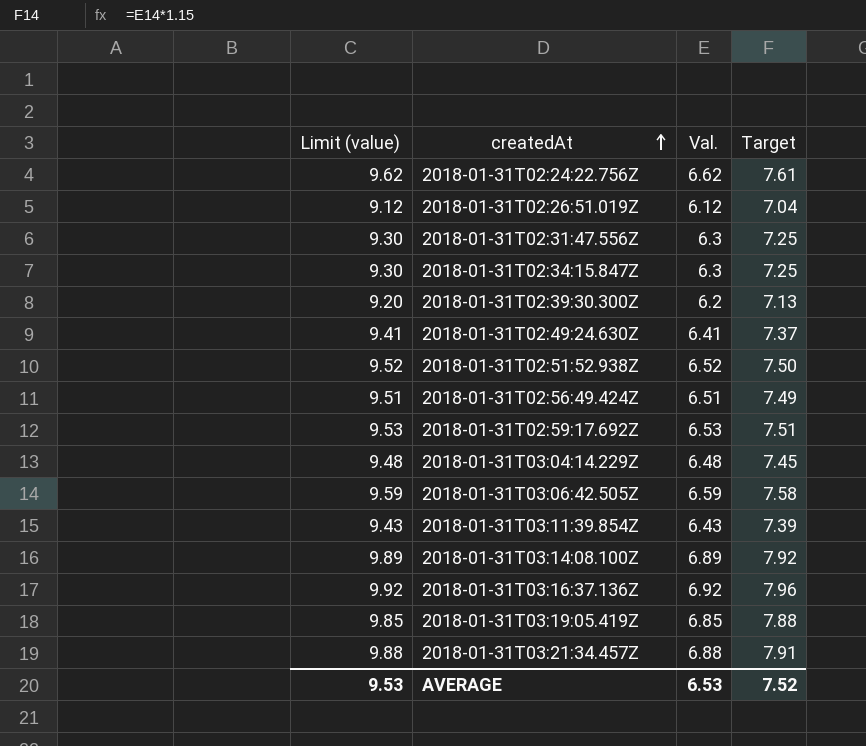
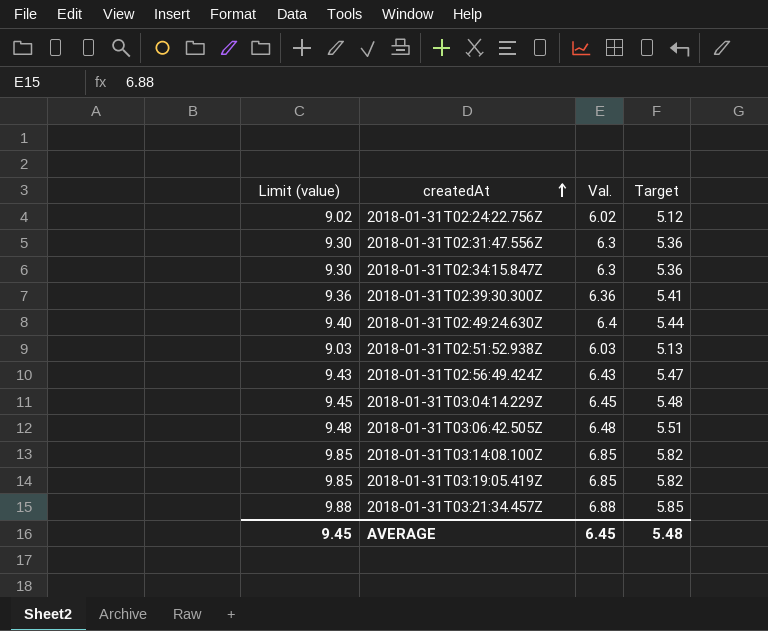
column Target | formula: [Val.] * 1.15 -> [Val.] * 0.85
row 2018-01-31T02:26:51.019Z: 9.12 | 6.12 | 7.04 -> none
row 2018-01-31T02:59:17.692Z: 9.53 | 6.53 | 7.51 -> none
row 2018-01-31T03:11:39.854Z: 9.43 | 6.43 | 7.39 -> none
row 2018-01-31T03:16:37.136Z: 9.92 | 6.92 | 7.96 -> none
2018-01-31T02:24:22.756Z | Limit (value): 9.62 -> 9.02
2018-01-31T02:24:22.756Z | Val.: 6.62 -> 6.02
2018-01-31T02:39:30.300Z | Limit (value): 9.20 -> 9.36
2018-01-31T02:39:30.300Z | Val.: 6.2 -> 6.36
2018-01-31T02:49:24.630Z | Limit (value): 9.41 -> 9.40
2018-01-31T02:49:24.630Z | Val.: 6.41 -> 6.4
2018-01-31T02:51:52.938Z | Limit (value): 9.52 -> 9.03
2018-01-31T02:51:52.938Z | Val.: 6.52 -> 6.03
2018-01-31T02:56:49.424Z | Limit (value): 9.51 -> 9.43
2018-01-31T02:56:49.424Z | Val.: 6.51 -> 6.43
2018-01-31T03:04:14.229Z | Limit (value): 9.48 -> 9.45
2018-01-31T03:04:14.229Z | Val.: 6.48 -> 6.45
2018-01-31T03:06:42.505Z | Limit (value): 9.59 -> 9.48
2018-01-31T03:06:42.505Z | Val.: 6.59 -> 6.48
2018-01-31T03:14:08.100Z | Limit (value): 9.89 -> 9.85
2018-01-31T03:14:08.100Z | Val.: 6.89 -> 6.85
AVERAGE | Limit (value): 9.53 -> 9.45
AVERAGE | Val.: 6.53 -> 6.45
AVERAGE | Target: 7.52 -> 5.48

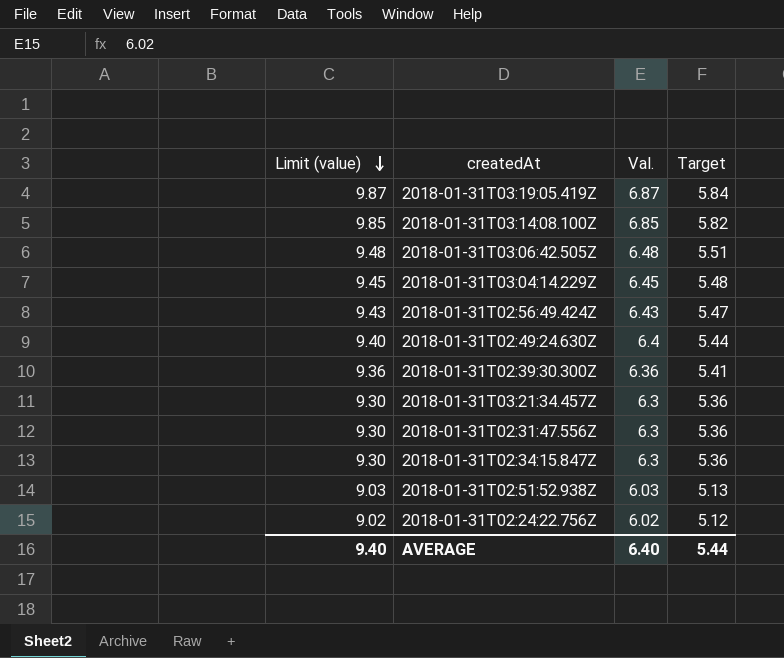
row order: createdAt ascending -> Limit (value) descending
2018-01-31T03:19:05.419Z | Limit (value): 9.85 -> 9.87
2018-01-31T03:19:05.419Z | Val.: 6.85 -> 6.87
2018-01-31T03:19:05.419Z | Target: 5.82 -> 5.84
2018-01-31T03:21:34.457Z | Limit (value): 9.88 -> 9.30
2018-01-31T03:21:34.457Z | Val.: 6.88 -> 6.3
2018-01-31T03:21:34.457Z | Target: 5.85 -> 5.36
AVERAGE | Limit (value): 9.45 -> 9.40
AVERAGE | Val.: 6.45 -> 6.40
AVERAGE | Target: 5.48 -> 5.44

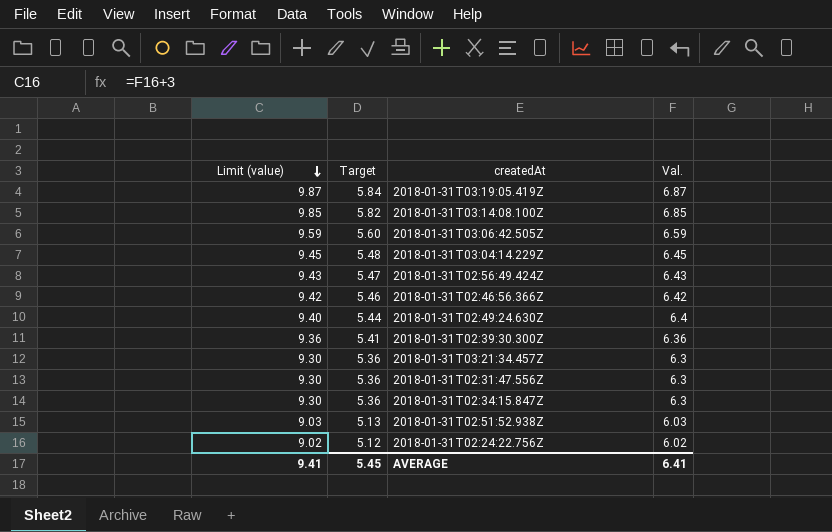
column Target | position: 4 -> 2
2018-01-31T03:06:42.505Z | Limit (value): 9.48 -> 9.59
2018-01-31T03:06:42.505Z | Target: 5.51 -> 5.60
2018-01-31T03:06:42.505Z | Val.: 6.48 -> 6.59
row 2018-01-31T02:46:56.366Z: none -> 9.42 | 5.46 | 6.42
AVERAGE | Limit (value): 9.40 -> 9.41
AVERAGE | Target: 5.44 -> 5.45
AVERAGE | Val.: 6.40 -> 6.41

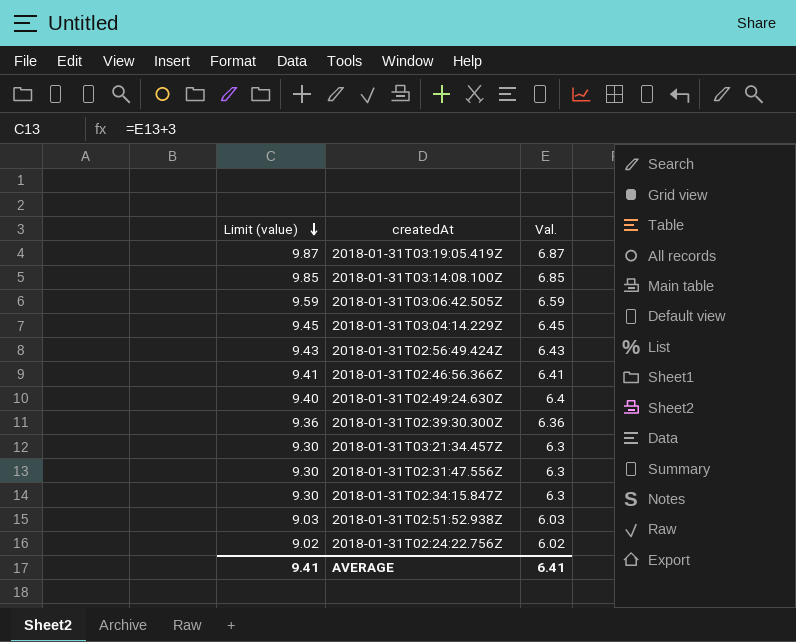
column Target | formula: [Val.] * 0.85 -> none
2018-01-31T02:46:56.366Z | Limit (value): 9.42 -> 9.41
2018-01-31T02:46:56.366Z | Val.: 6.42 -> 6.41

